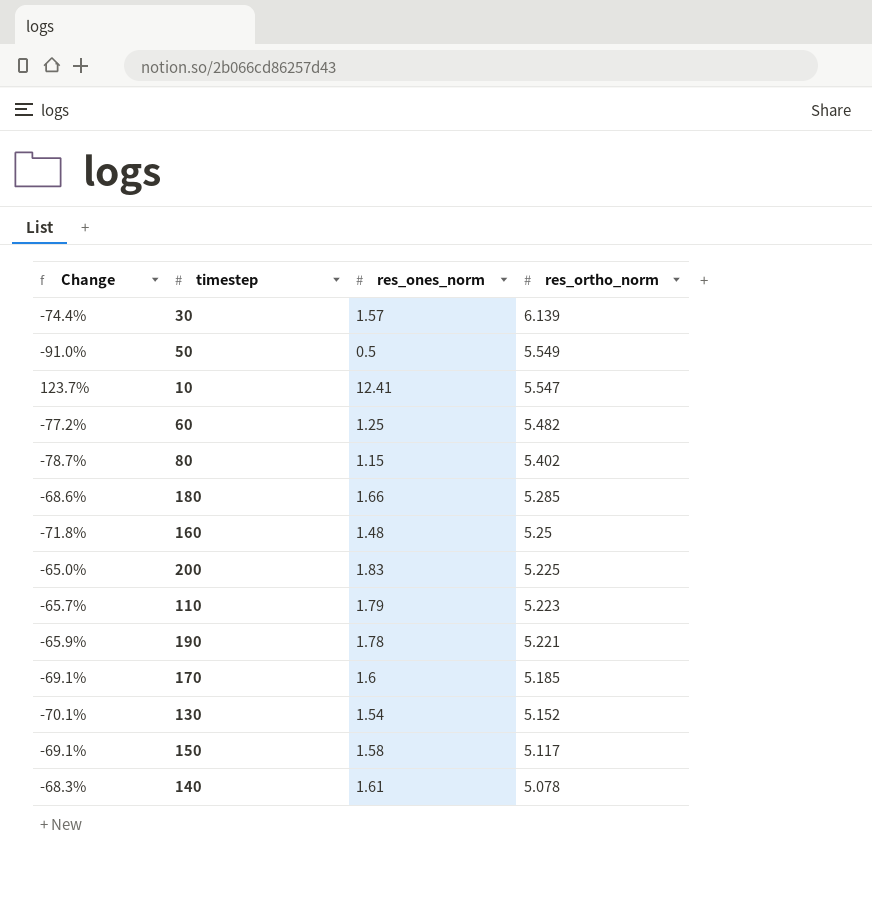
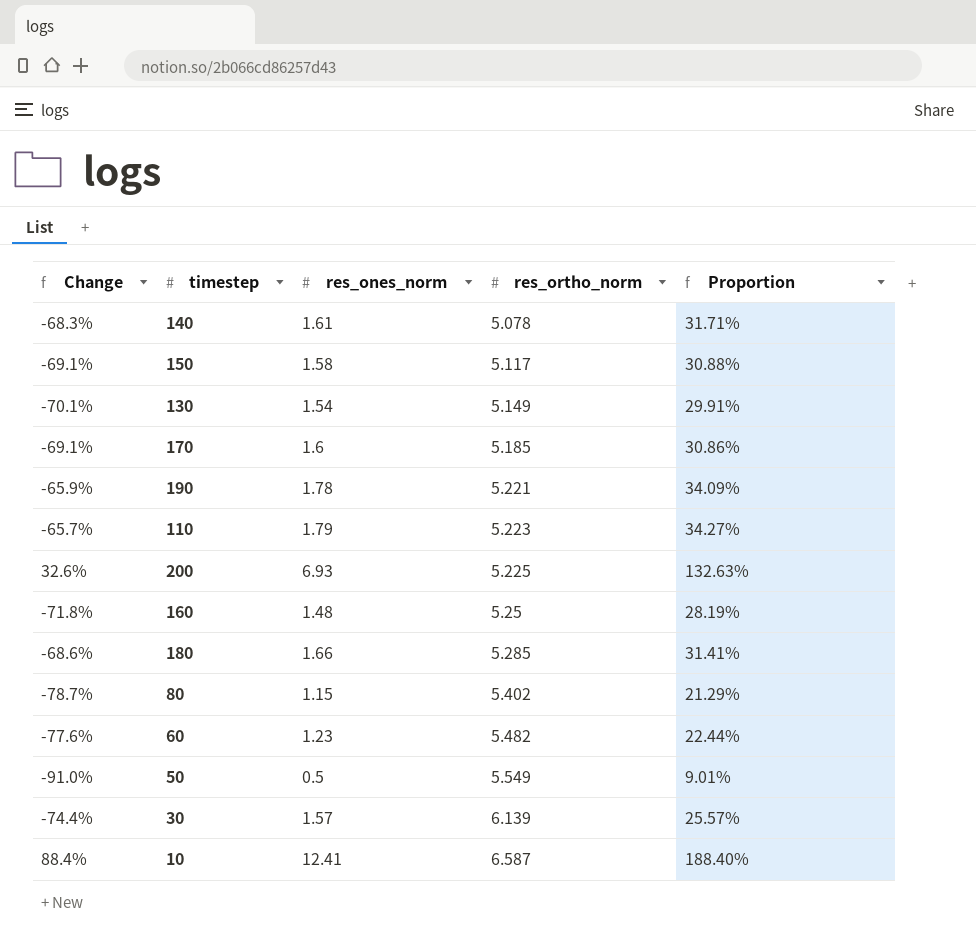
row order: res_ortho_norm descending -> res_ortho_norm ascending
column Proportion | formula: none -> [res_ones_norm] / [res_ortho_norm]
130 | res_ortho_norm: 5.152 -> 5.149
200 | Change: -65.0% -> 32.6%
200 | res_ones_norm: 1.83 -> 6.93
60 | Change: -77.2% -> -77.6%
60 | res_ones_norm: 1.25 -> 1.23
10 | Change: 123.7% -> 88.4%
10 | res_ortho_norm: 5.547 -> 6.587

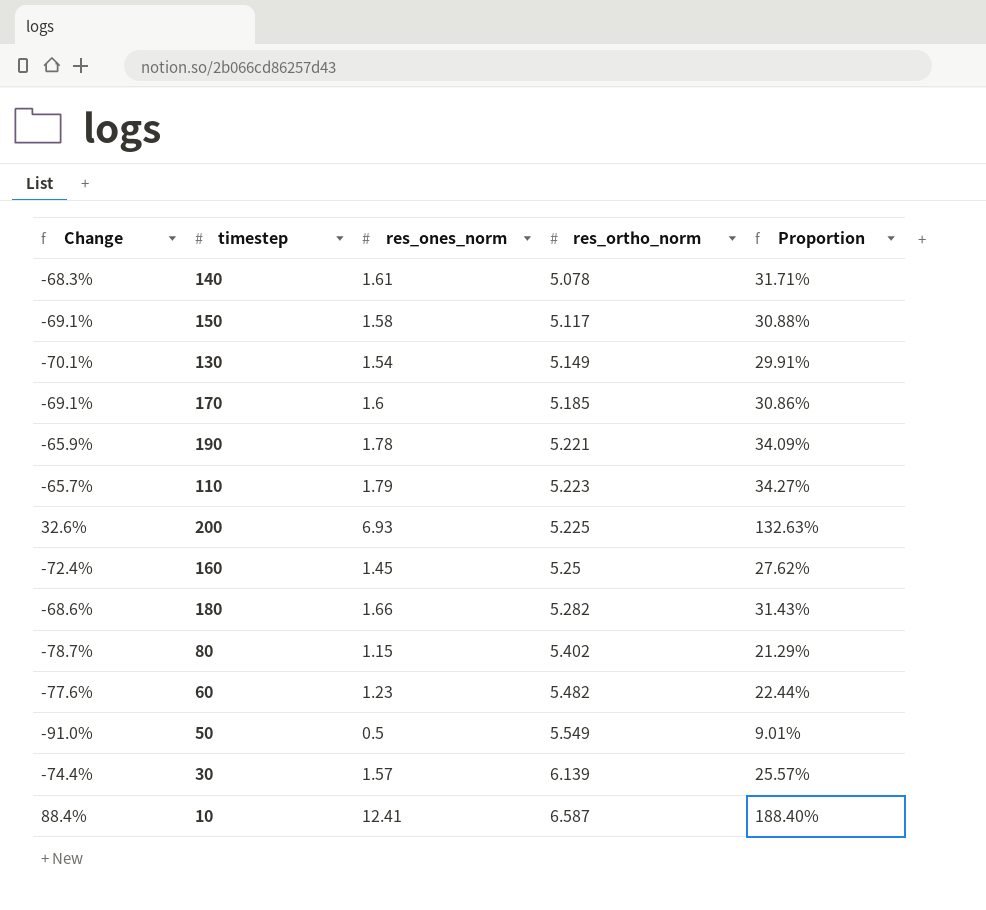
160 | Change: -71.8% -> -72.4%
160 | res_ones_norm: 1.48 -> 1.45
160 | Proportion: 28.19% -> 27.62%
180 | res_ortho_norm: 5.285 -> 5.282
180 | Proportion: 31.41% -> 31.43%

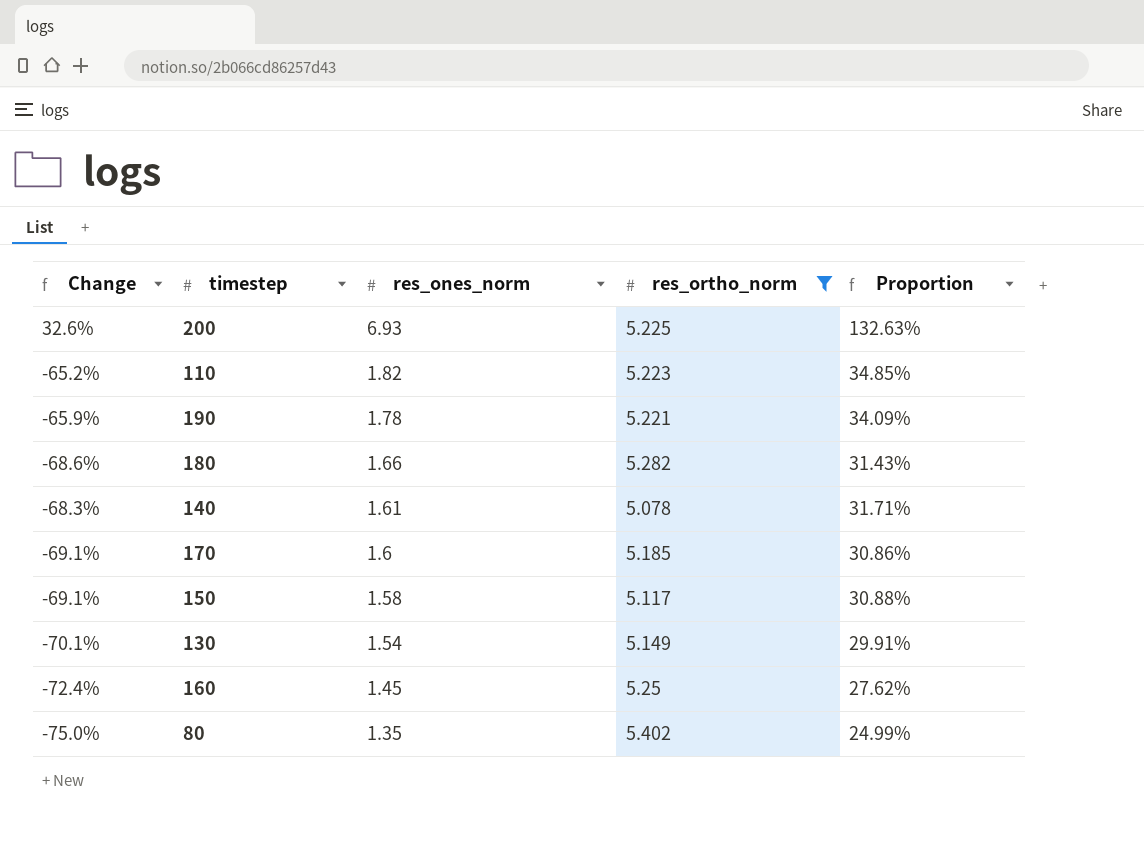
filter: none -> res_ortho_norm <= 5.402
row order: res_ortho_norm ascending -> res_ones_norm descending
110 | Change: -65.7% -> -65.2%
110 | res_ones_norm: 1.79 -> 1.82
110 | Proportion: 34.27% -> 34.85%
80 | Change: -78.7% -> -75.0%
80 | res_ones_norm: 1.15 -> 1.35
80 | Proportion: 21.29% -> 24.99%

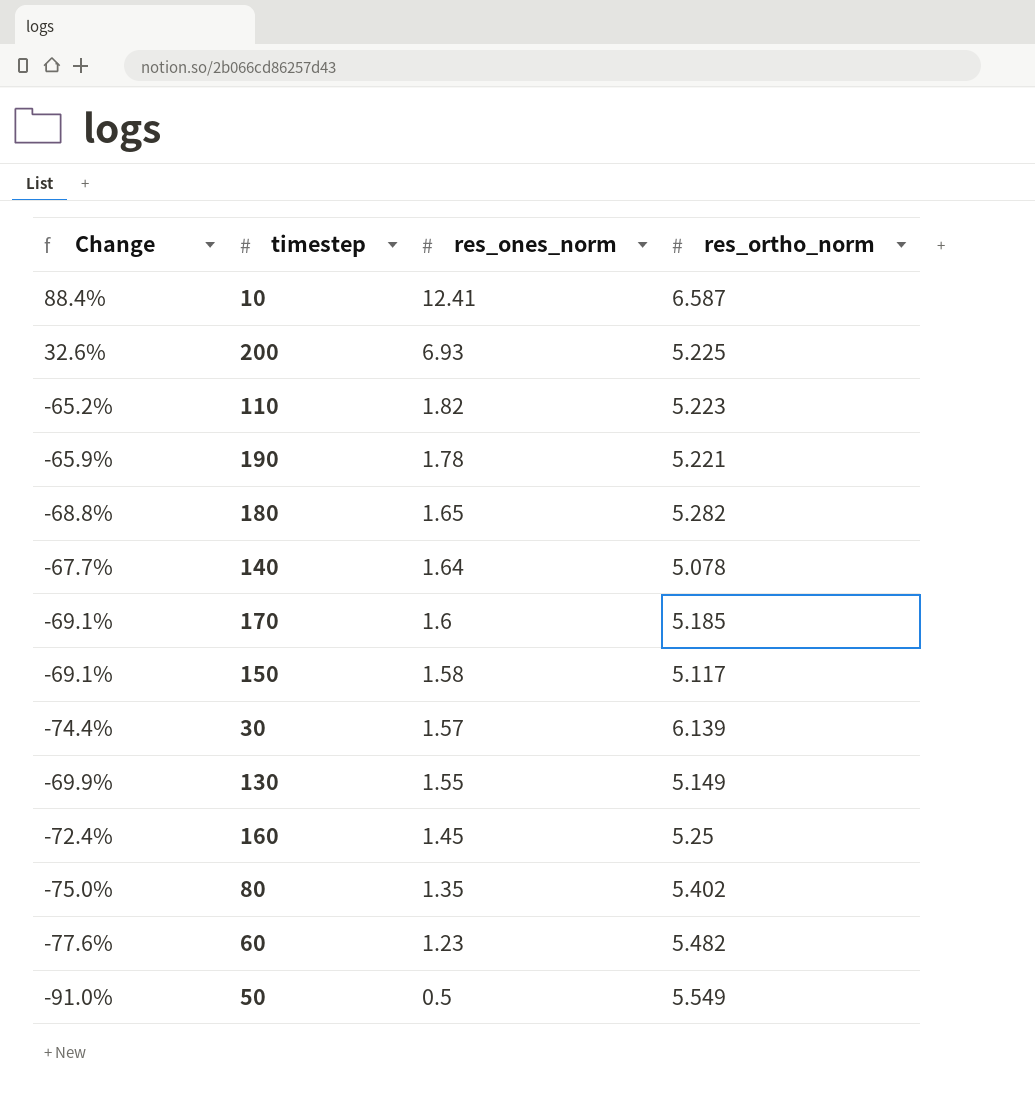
filter: res_ortho_norm <= 5.402 -> none
column Proportion | formula: [res_ones_norm] / [res_ortho_norm] -> none
180 | Change: -68.6% -> -68.8%
180 | res_ones_norm: 1.66 -> 1.65
140 | Change: -68.3% -> -67.7%
140 | res_ones_norm: 1.61 -> 1.64
130 | Change: -70.1% -> -69.9%
130 | res_ones_norm: 1.54 -> 1.55

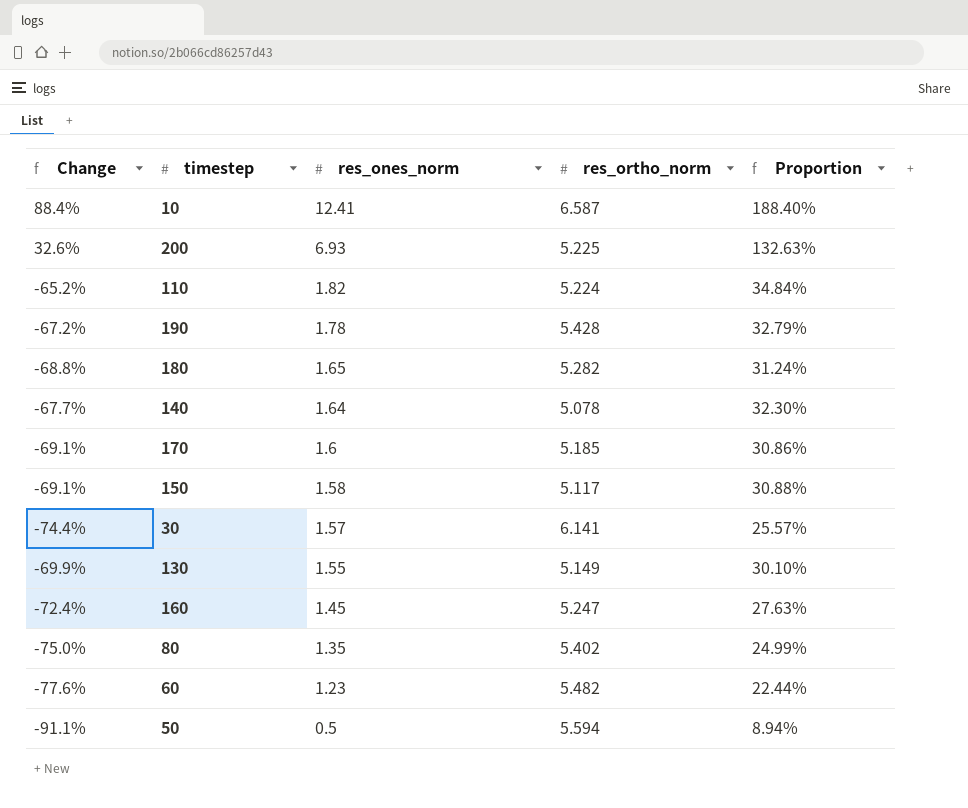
column Proportion | formula: none -> [res_ones_norm] / [res_ortho_norm]
110 | res_ortho_norm: 5.223 -> 5.224
190 | Change: -65.9% -> -67.2%
190 | res_ortho_norm: 5.221 -> 5.428
30 | res_ortho_norm: 6.139 -> 6.141
160 | res_ortho_norm: 5.25 -> 5.247
50 | Change: -91.0% -> -91.1%
50 | res_ortho_norm: 5.549 -> 5.594

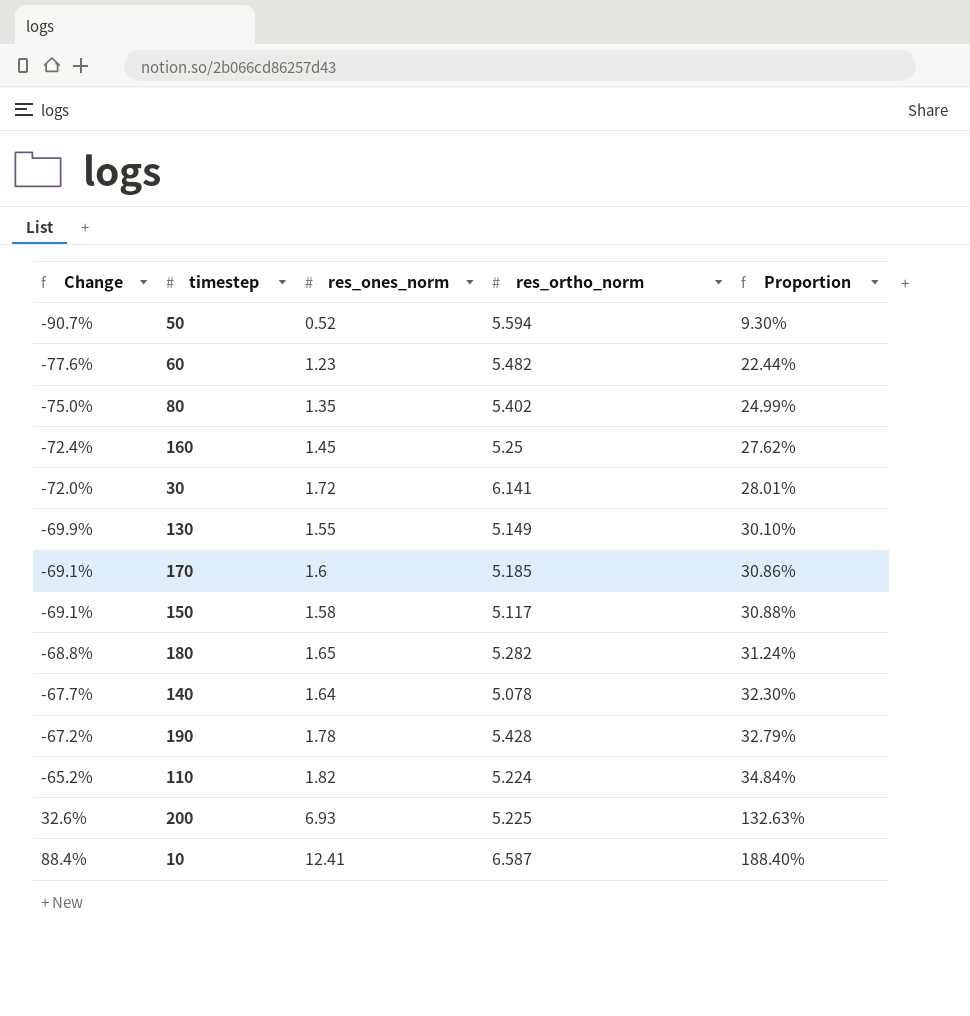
row order: res_ones_norm descending -> Change ascending
50 | Change: -91.1% -> -90.7%
50 | res_ones_norm: 0.5 -> 0.52
50 | Proportion: 8.94% -> 9.30%
160 | res_ortho_norm: 5.247 -> 5.25
160 | Proportion: 27.63% -> 27.62%
30 | Change: -74.4% -> -72.0%
30 | res_ones_norm: 1.57 -> 1.72
30 | Proportion: 25.57% -> 28.01%

